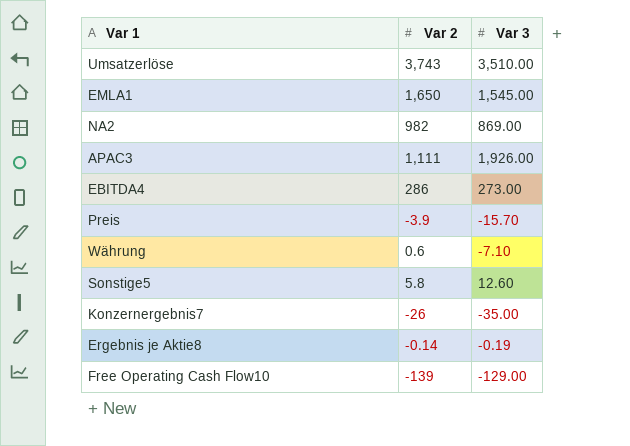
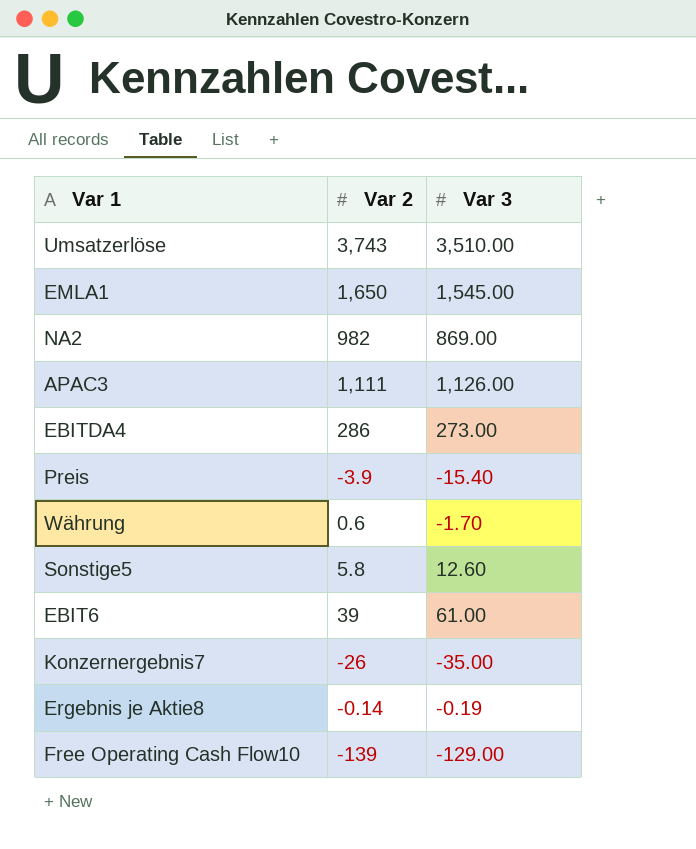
APAC3 | Var 3: 1,926.00 -> 1,126.00
Preis | Var 3: -15.70 -> -15.40
Währung | Var 3: -7.10 -> -1.70
row EBIT6: none -> 39 | 61.00

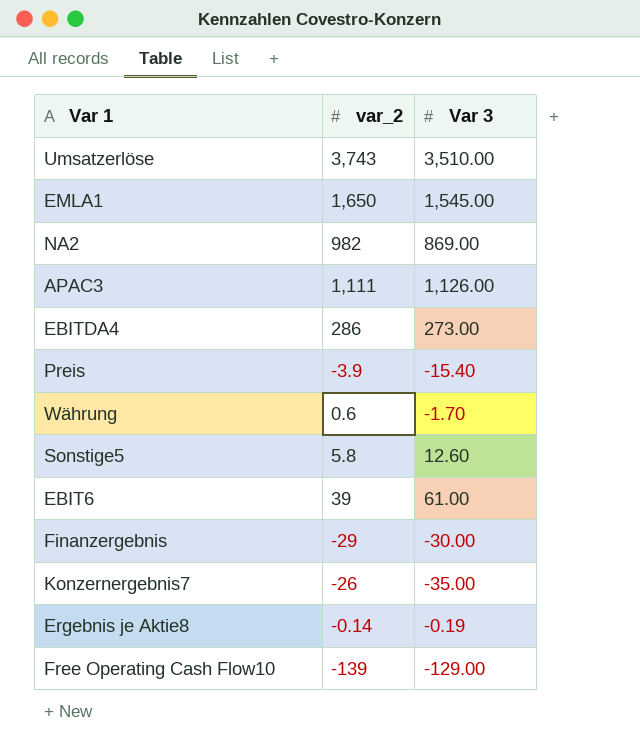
column name: Var 2 -> var_2
row Finanzergebnis: none -> -29 | -30.00

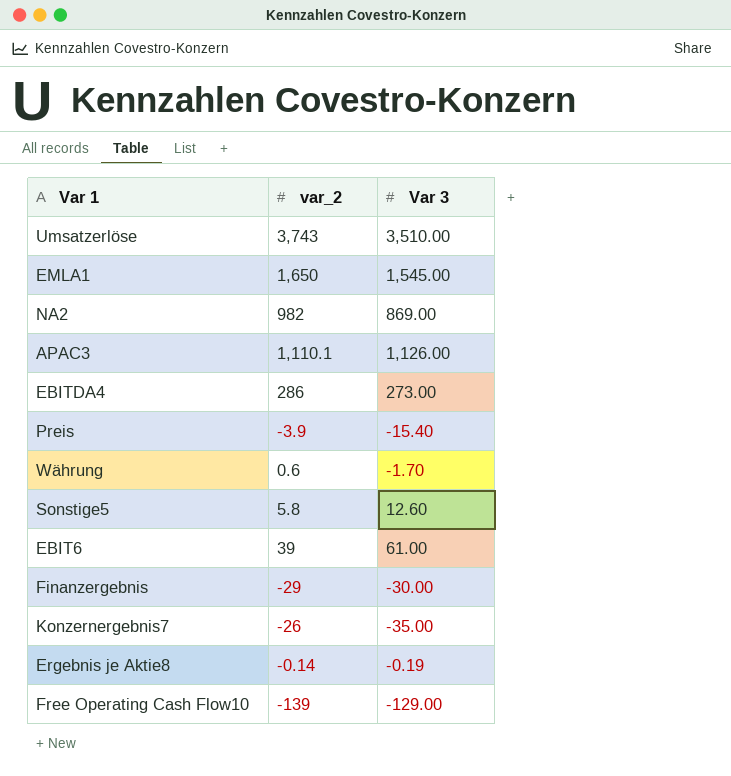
APAC3 | var_2: 1,111 -> 1,110.1

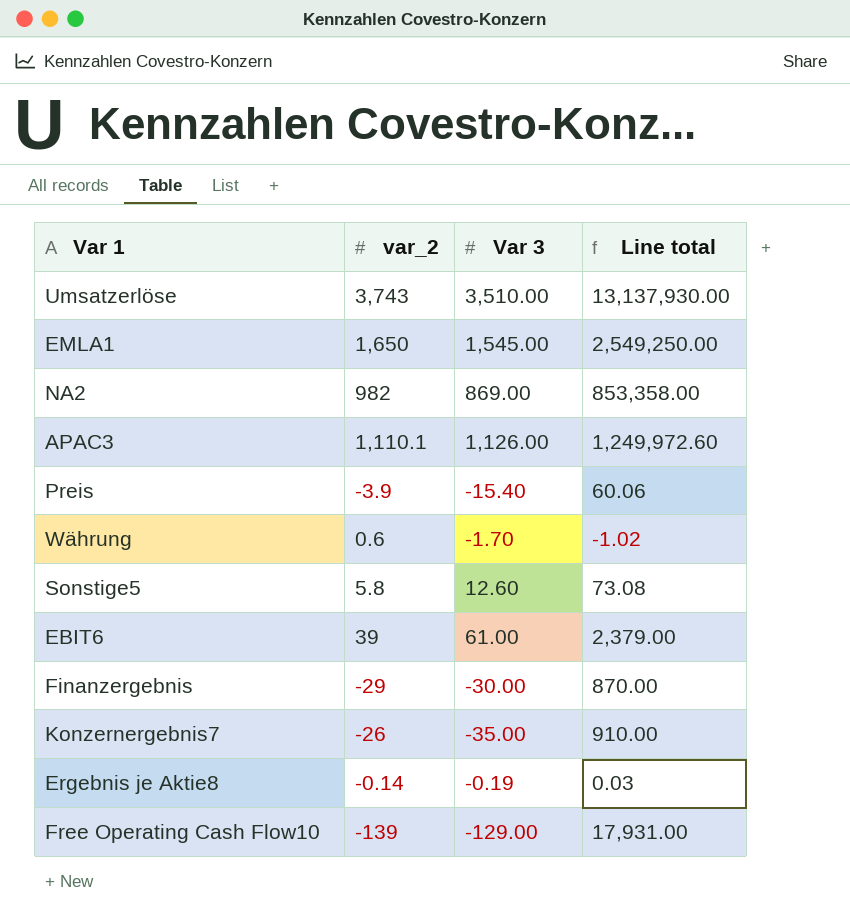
column Line total | formula: none -> [var_2] * [Var 3]
row EBITDA4: 286 | 273.00 -> none

